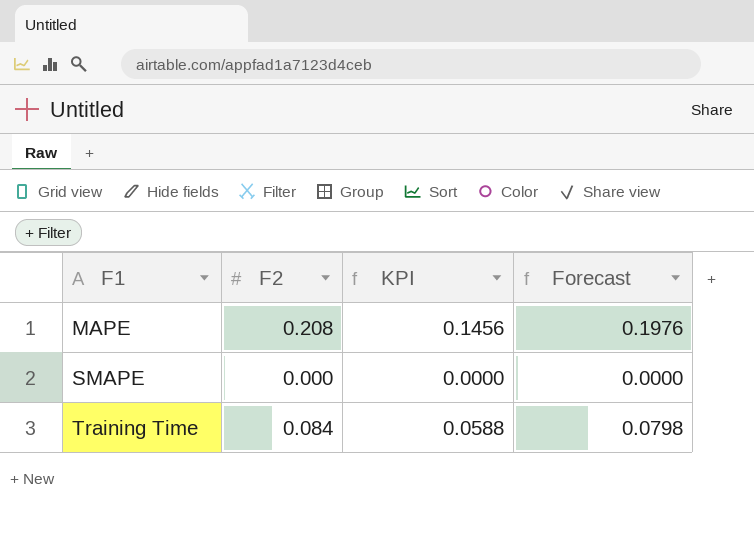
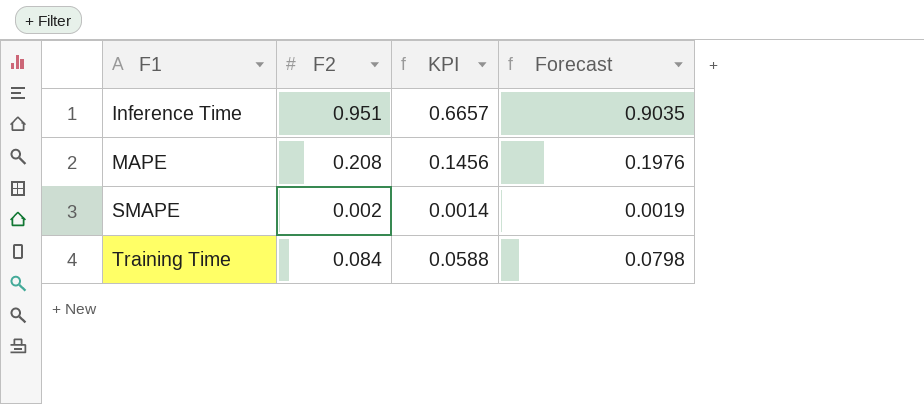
row Inference Time: none -> 0.951 | 0.6657 | 0.9035
SMAPE | F2: 0.000 -> 0.002
SMAPE | KPI: 0.0000 -> 0.0014
SMAPE | Forecast: 0.0000 -> 0.0019

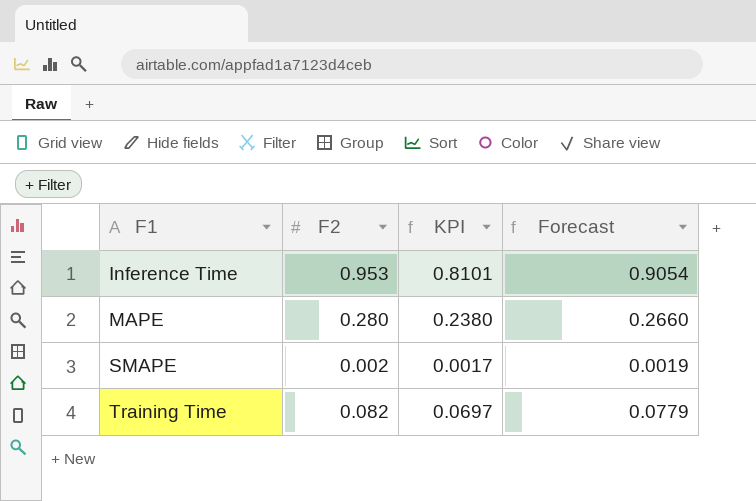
column KPI | formula: [F2] * 0.7 -> [F2] * 0.85
Inference Time | F2: 0.951 -> 0.953
Inference Time | Forecast: 0.9035 -> 0.9054
MAPE | F2: 0.208 -> 0.280
MAPE | Forecast: 0.1976 -> 0.2660
Training Time | F2: 0.084 -> 0.082
Training Time | Forecast: 0.0798 -> 0.0779

